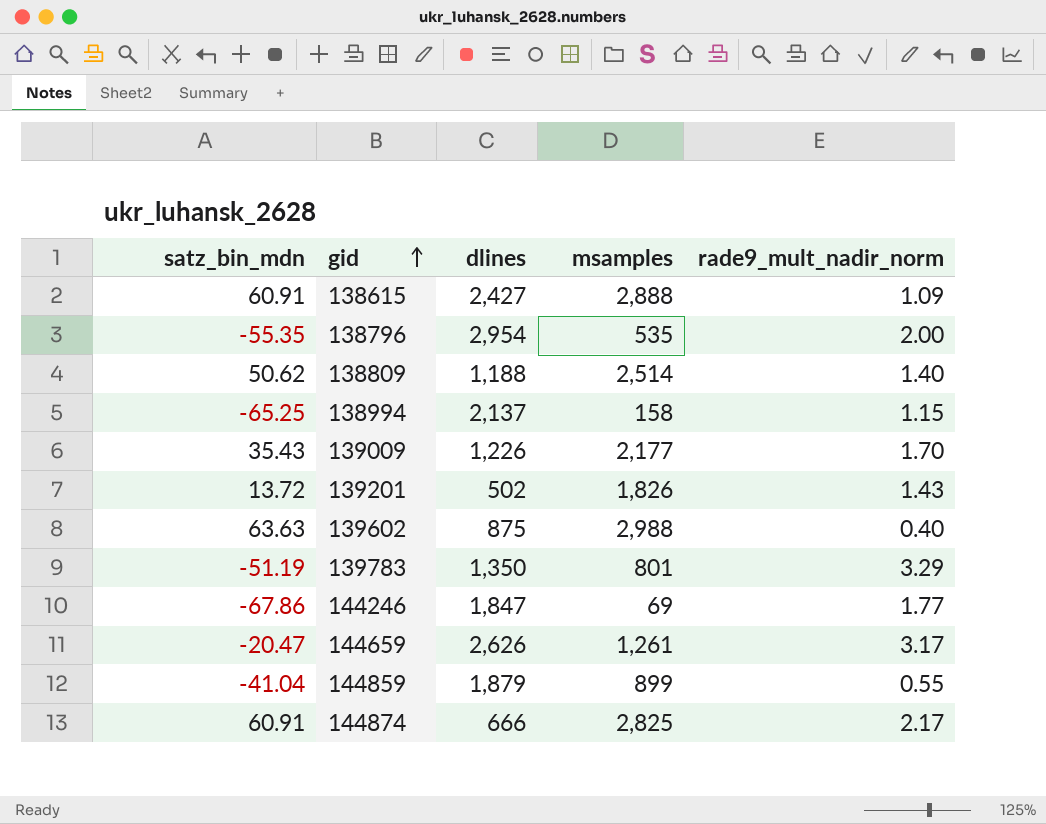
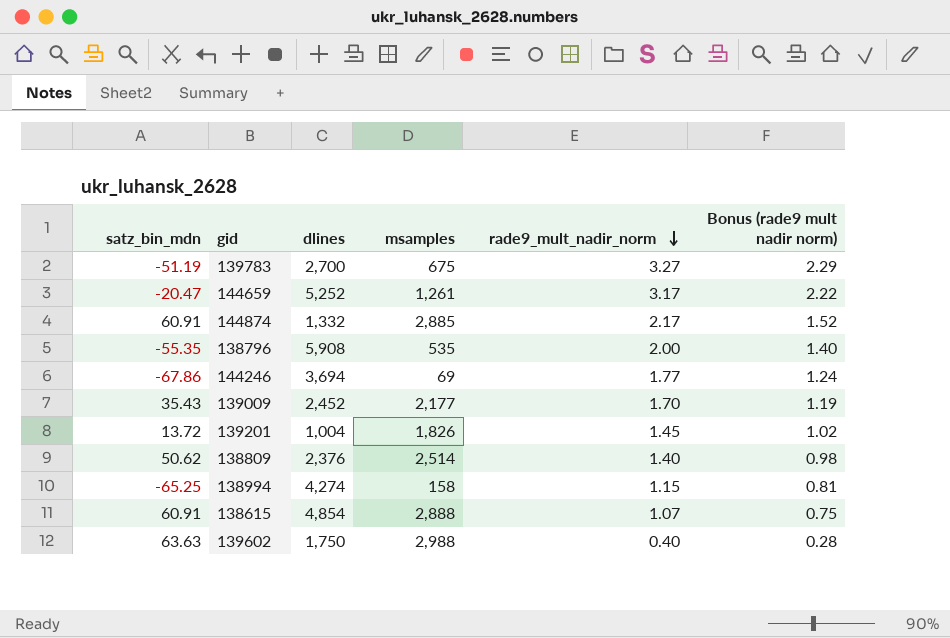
row order: gid ascending -> rade9_mult_nadir_norm descending
column Bonus (rade9 mult nadir norm) | formula: none -> [rade9_mult_nadir_norm] * 0.7
row 144859: -41.04 | 1,879 | 899 | 0.55 -> none
139783 | dlines: 1,350 -> 2,700
139783 | msamples: 801 -> 675
139783 | rade9_mult_nadir_norm: 3.29 -> 3.27
144659 | dlines: 2,626 -> 5,252
144874 | dlines: 666 -> 1,332
144874 | msamples: 2,825 -> 2,885
138796 | dlines: 2,954 -> 5,908
144246 | dlines: 1,847 -> 3,694
139009 | dlines: 1,226 -> 2,452
139201 | dlines: 502 -> 1,004
139201 | rade9_mult_nadir_norm: 1.43 -> 1.45
138809 | dlines: 1,188 -> 2,376
138994 | dlines: 2,137 -> 4,274
138615 | dlines: 2,427 -> 4,854
138615 | rade9_mult_nadir_norm: 1.09 -> 1.07
139602 | dlines: 875 -> 1,750

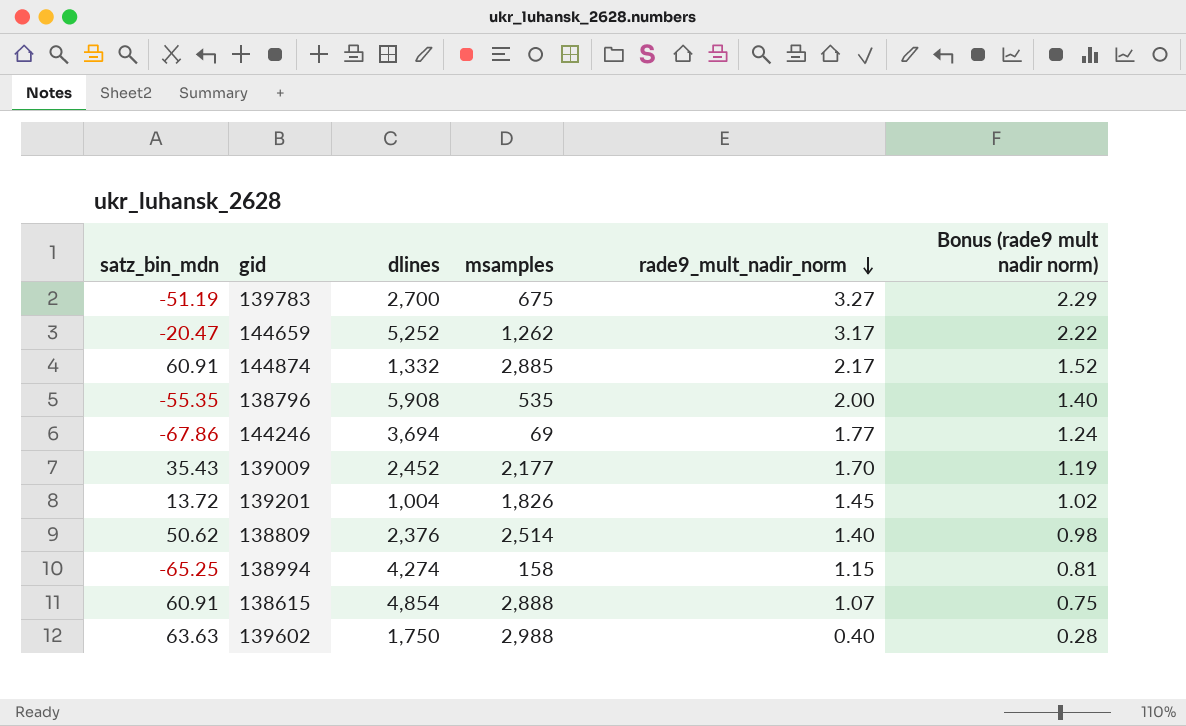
144659 | msamples: 1,261 -> 1,262

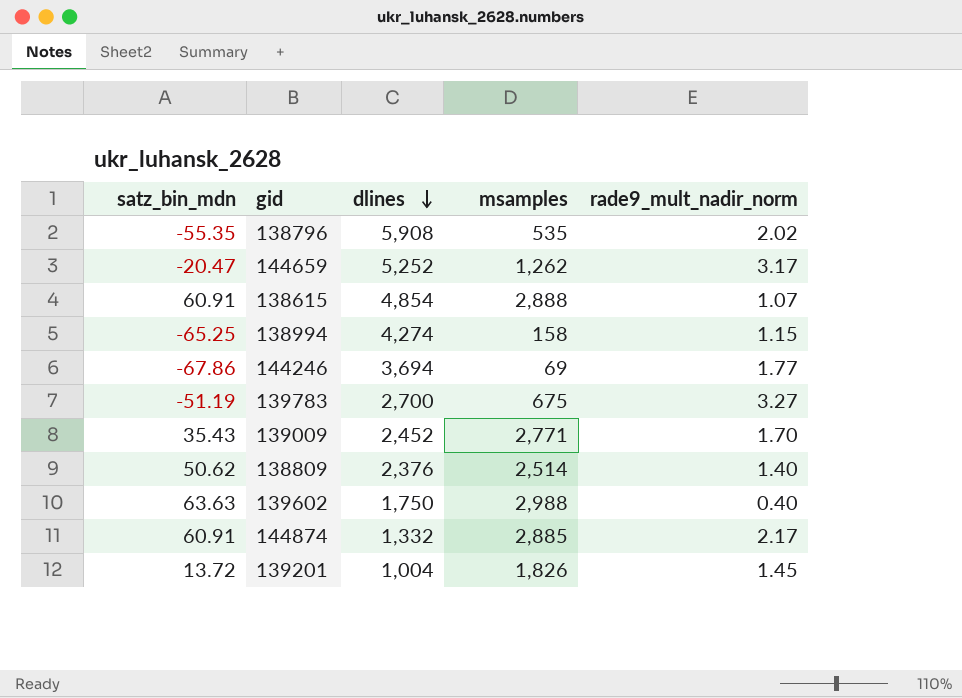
row order: rade9_mult_nadir_norm descending -> dlines descending
column Bonus (rade9 mult nadir norm) | formula: [rade9_mult_nadir_norm] * 0.7 -> none
138796 | rade9_mult_nadir_norm: 2.00 -> 2.02
139009 | msamples: 2,177 -> 2,771

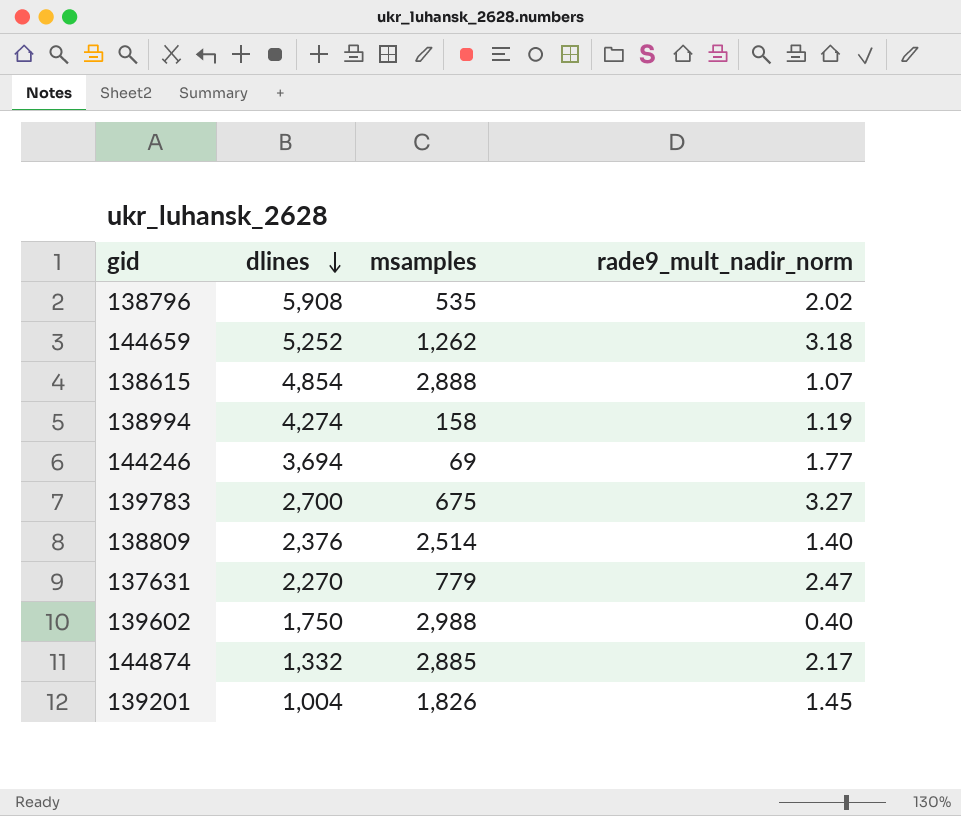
column satz_bin_mdn | position: 1 -> none
row 139009: 35.43 | 2,452 | 2,771 | 1.70 -> none
144659 | rade9_mult_nadir_norm: 3.17 -> 3.18
138994 | rade9_mult_nadir_norm: 1.15 -> 1.19
row 137631: none -> 2,270 | 779 | 2.47

